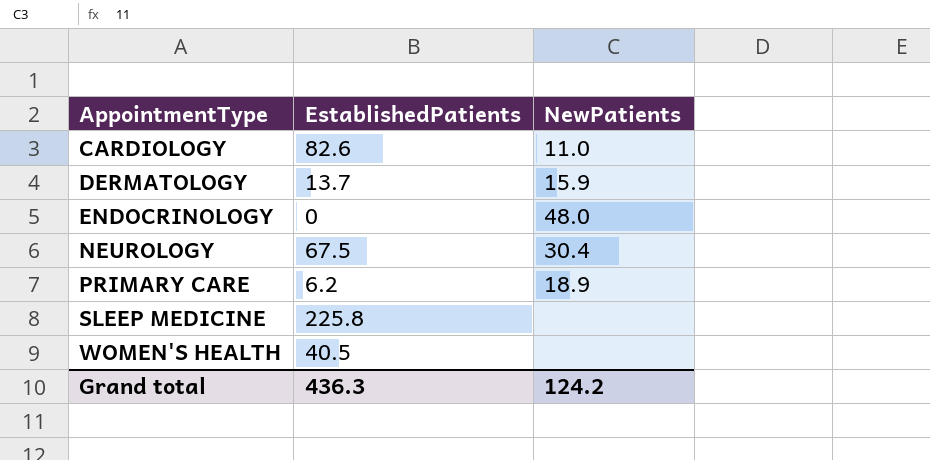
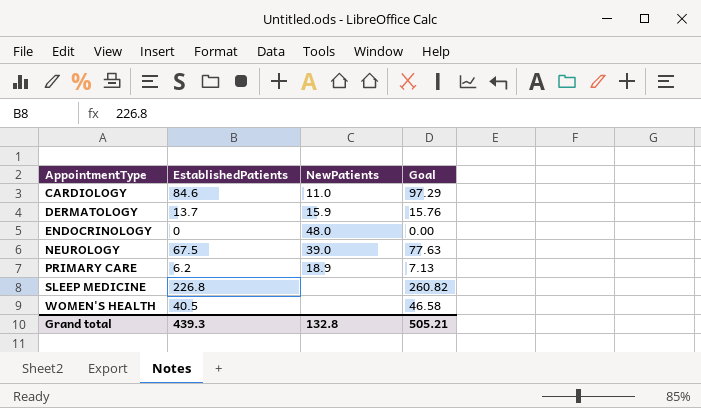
column Goal | formula: none -> [EstablishedPatients] * 1.15
CARDIOLOGY | EstablishedPatients: 82.6 -> 84.6
NEUROLOGY | NewPatients: 30.4 -> 39.0
SLEEP MEDICINE | EstablishedPatients: 225.8 -> 226.8
Grand total | EstablishedPatients: 436.3 -> 439.3
Grand total | NewPatients: 124.2 -> 132.8

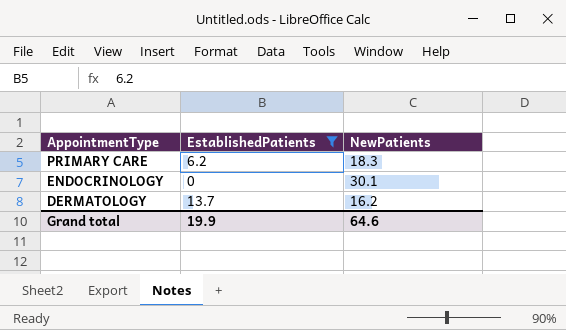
filter: none -> EstablishedPatients <= 13.7
row order: AppointmentType ascending -> AppointmentType descending
column Goal | formula: [EstablishedPatients] * 1.15 -> none
PRIMARY CARE | NewPatients: 18.9 -> 18.3
ENDOCRINOLOGY | NewPatients: 48.0 -> 30.1
DERMATOLOGY | NewPatients: 15.9 -> 16.2
Grand total | EstablishedPatients: 439.3 -> 19.9
Grand total | NewPatients: 132.8 -> 64.6

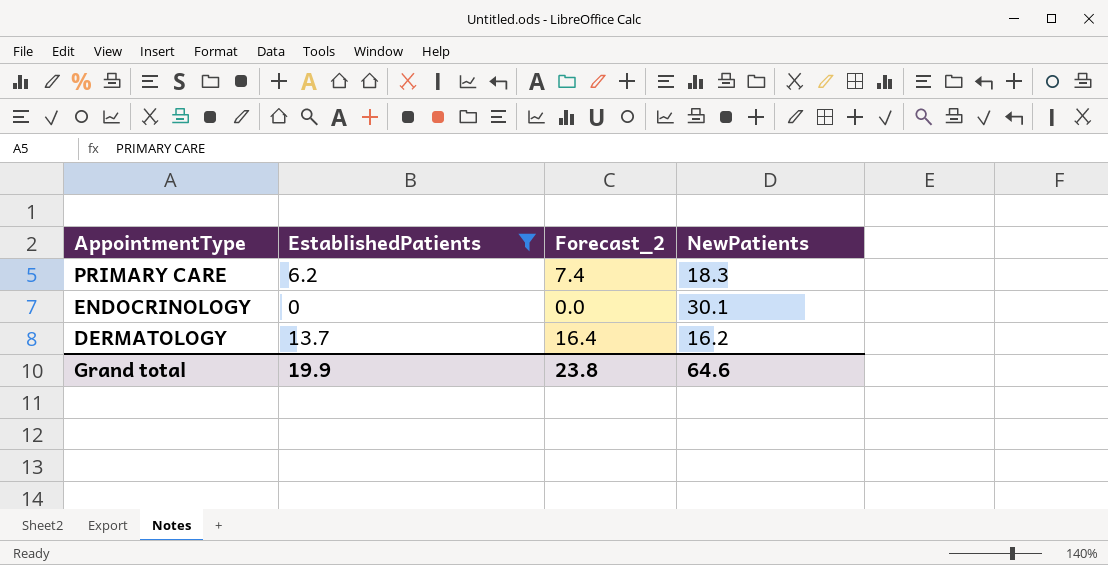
column Forecast_2 | formula: none -> [EstablishedPatients] * 1.2

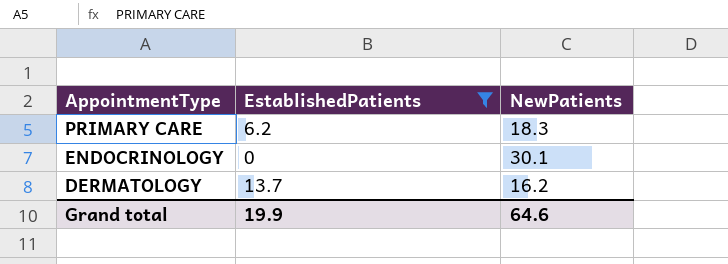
column Forecast_2 | formula: [EstablishedPatients] * 1.2 -> none

